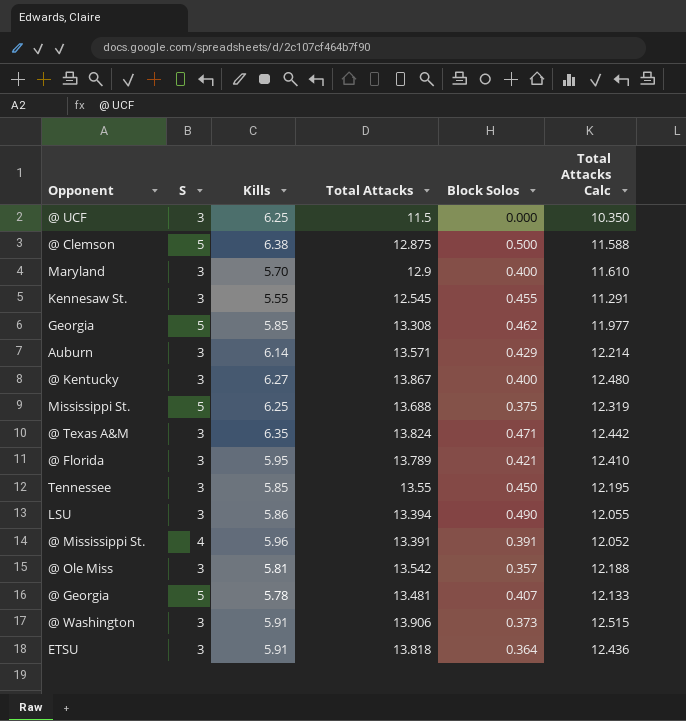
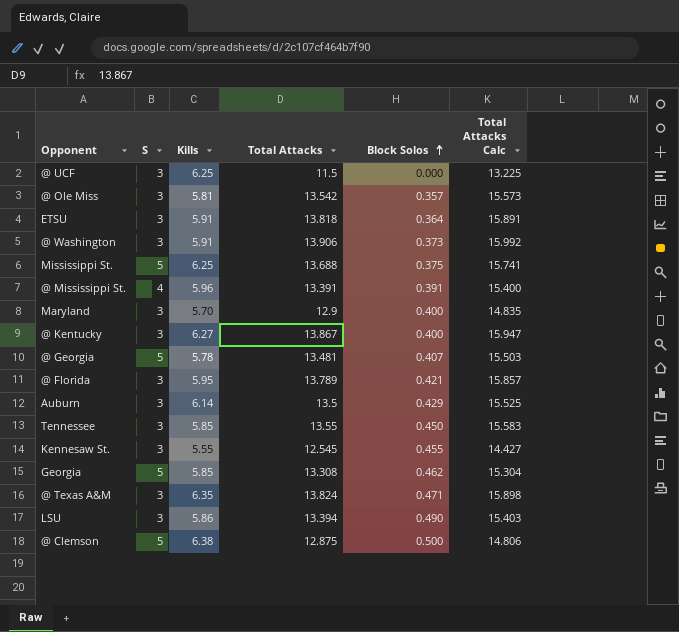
row order: none -> Block Solos ascending
column Total Attacks Calc | formula: [Total Attacks] * 0.9 -> [Total Attacks] * 1.15
Auburn | Total Attacks: 13.571 -> 13.5

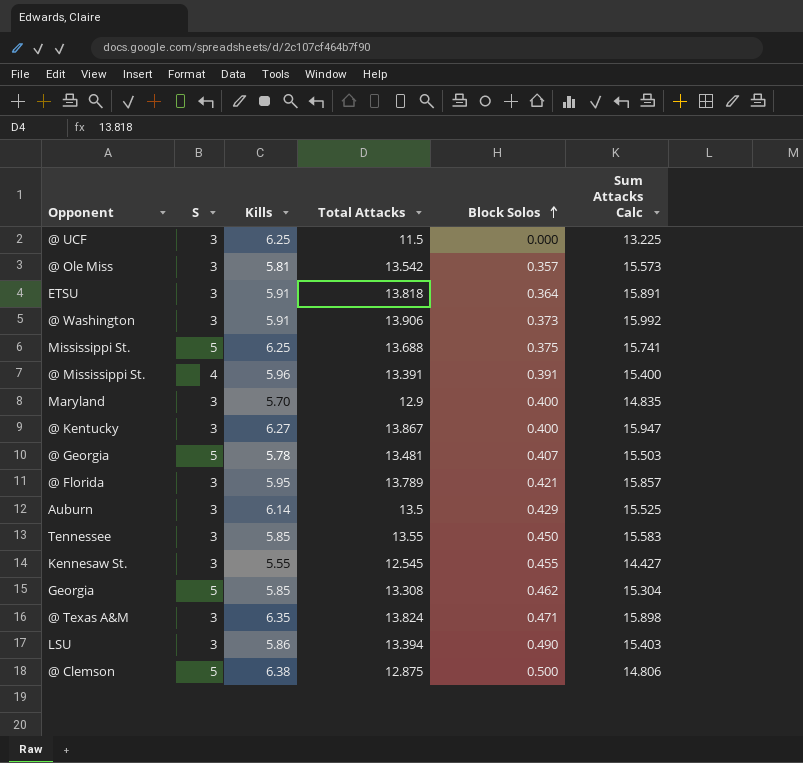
column name: Total Attacks Calc -> Sum Attacks Calc

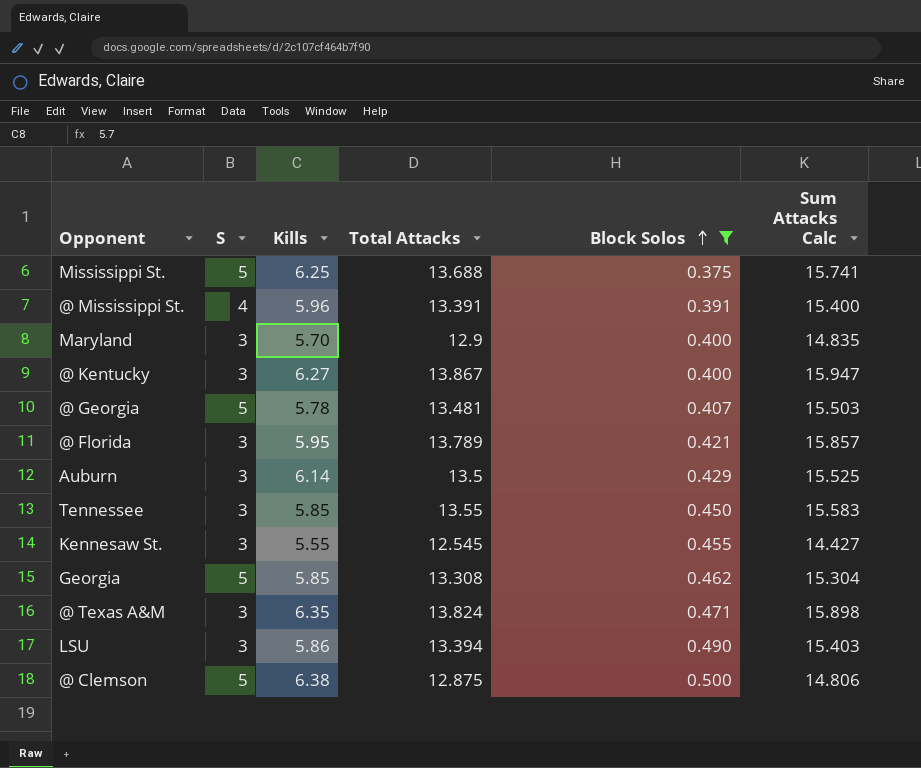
filter: none -> Block Solos >= 0.375

